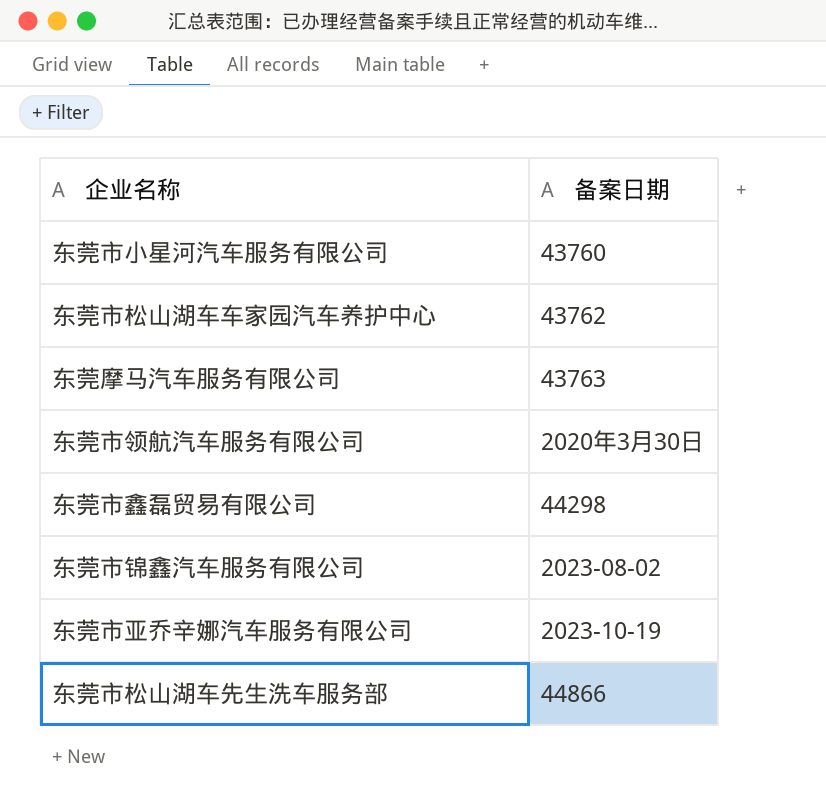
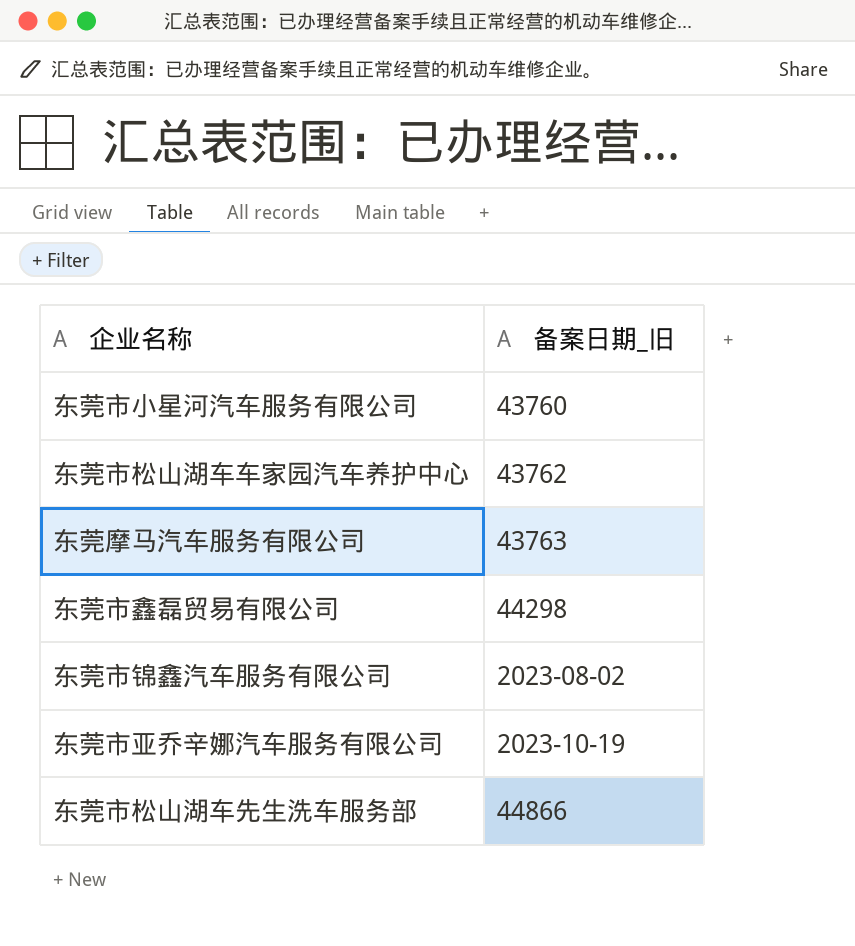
column name: 备案日期 -> 备案日期_旧
row 东莞市领航汽车服务有限公司: 2020年3月30日 -> none

